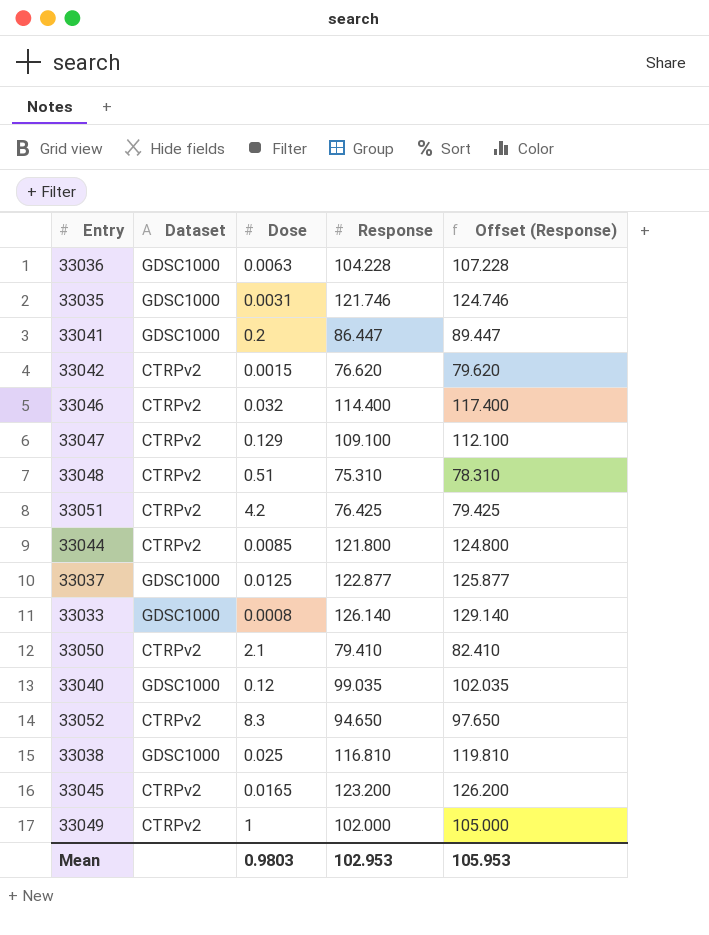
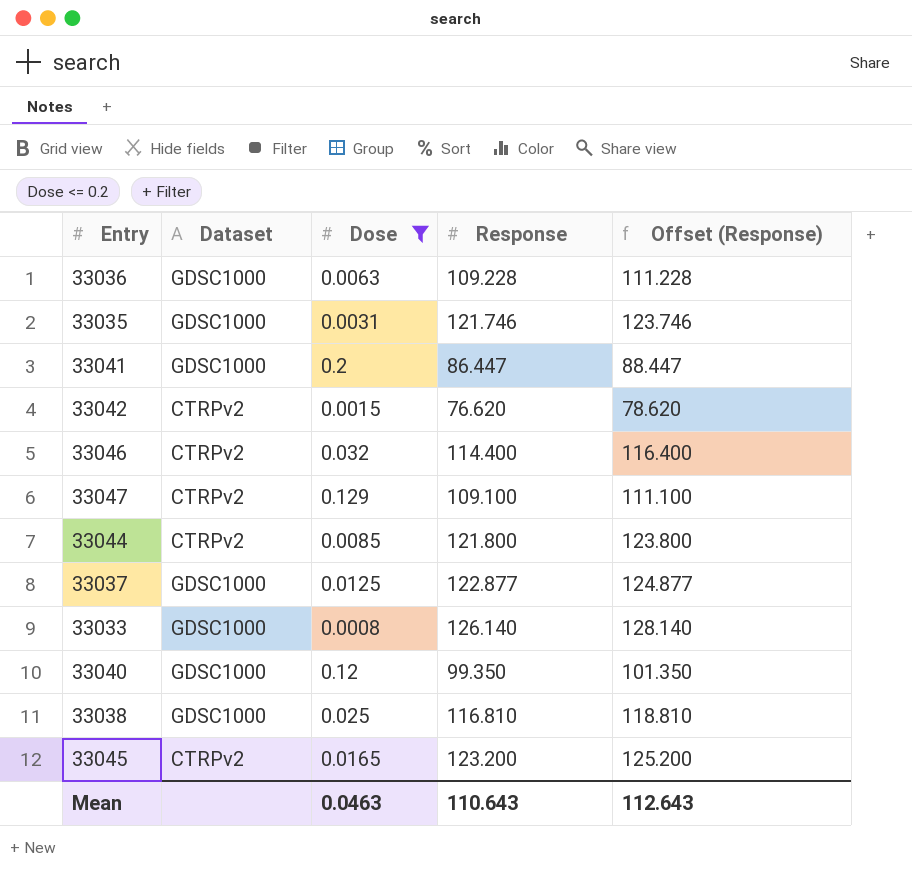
filter: none -> Dose <= 0.2
column Offset (Response) | formula: [Response] + 3 -> [Response] + 2
33036 | Response: 104.228 -> 109.228
33040 | Response: 99.035 -> 99.350
Mean | Dose: 0.9803 -> 0.0463
Mean | Response: 102.953 -> 110.643
Mean | Offset (Response): 105.953 -> 112.643

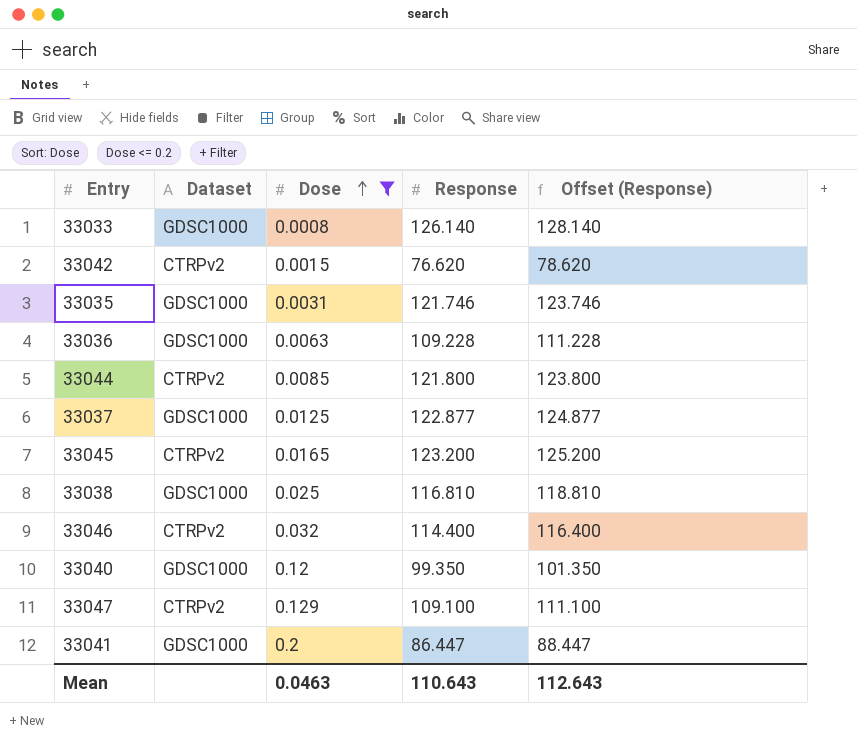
row order: none -> Dose ascending

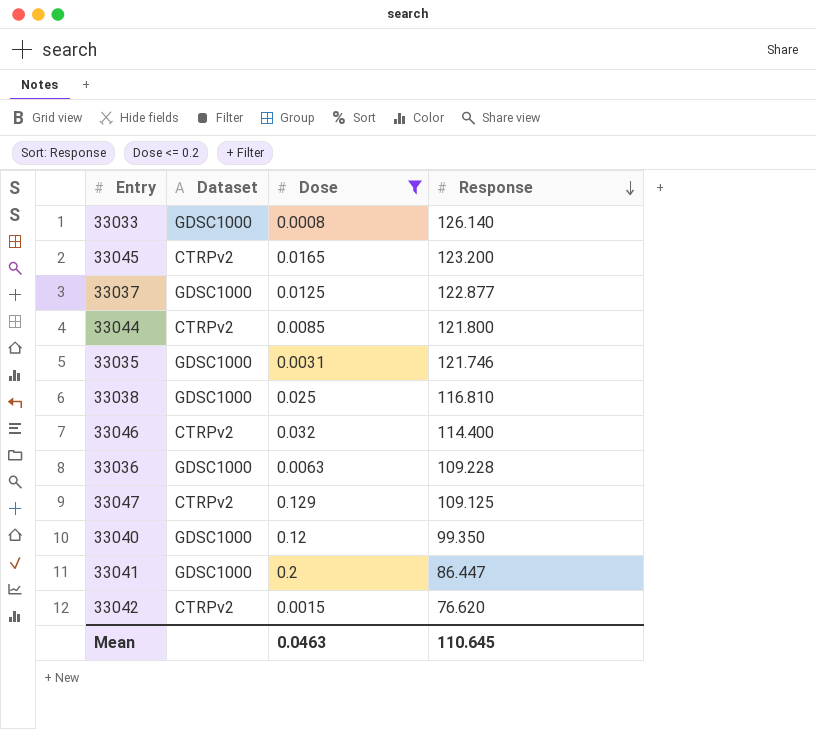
row order: Dose ascending -> Response descending
column Offset (Response) | formula: [Response] + 2 -> none
33047 | Response: 109.100 -> 109.125
Mean | Response: 110.643 -> 110.645

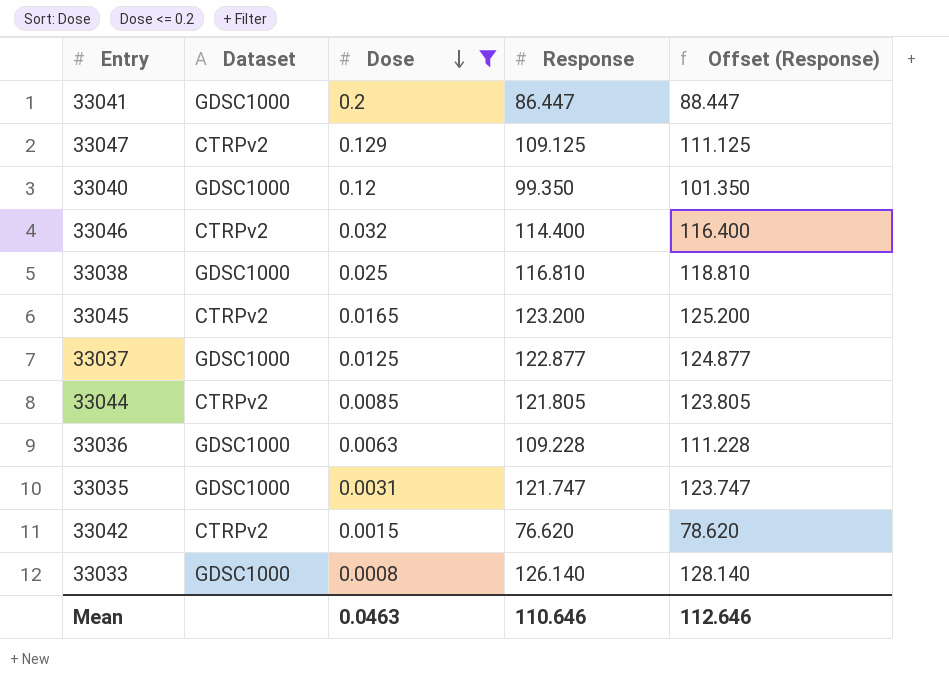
row order: Response descending -> Dose descending
column Offset (Response) | formula: none -> [Response] + 2
33044 | Response: 121.800 -> 121.805
33035 | Response: 121.746 -> 121.747
Mean | Response: 110.645 -> 110.646

